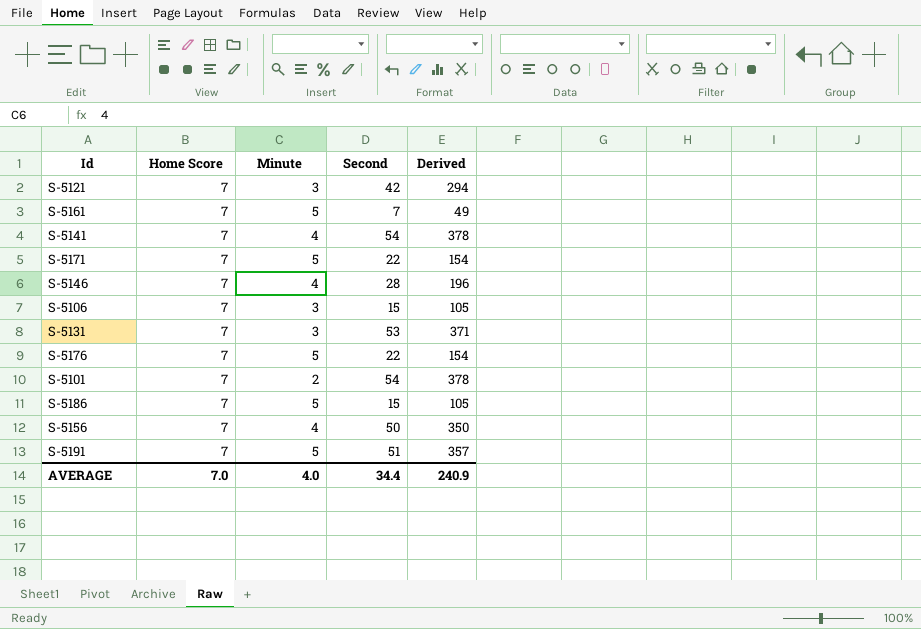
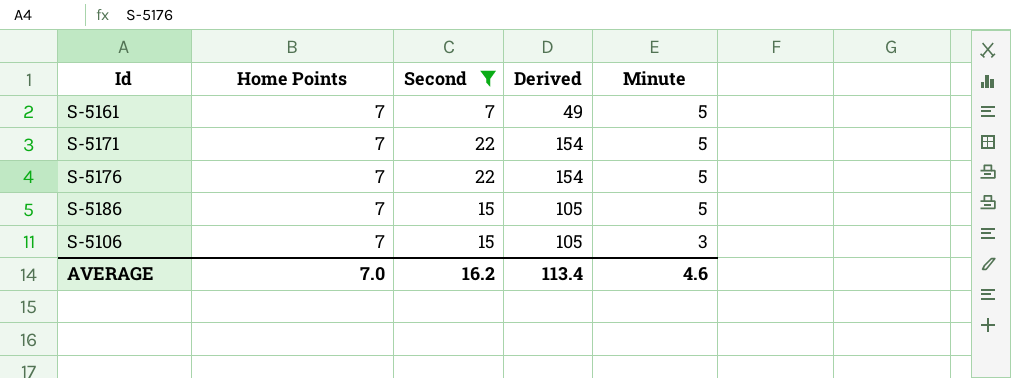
filter: none -> Second <= 22
row order: none -> Minute descending
column name: Home Score -> Home Points
column Minute | position: 3 -> 5
AVERAGE | Second: 34.4 -> 16.2
AVERAGE | Derived: 240.9 -> 113.4
AVERAGE | Minute: 4.0 -> 4.6

